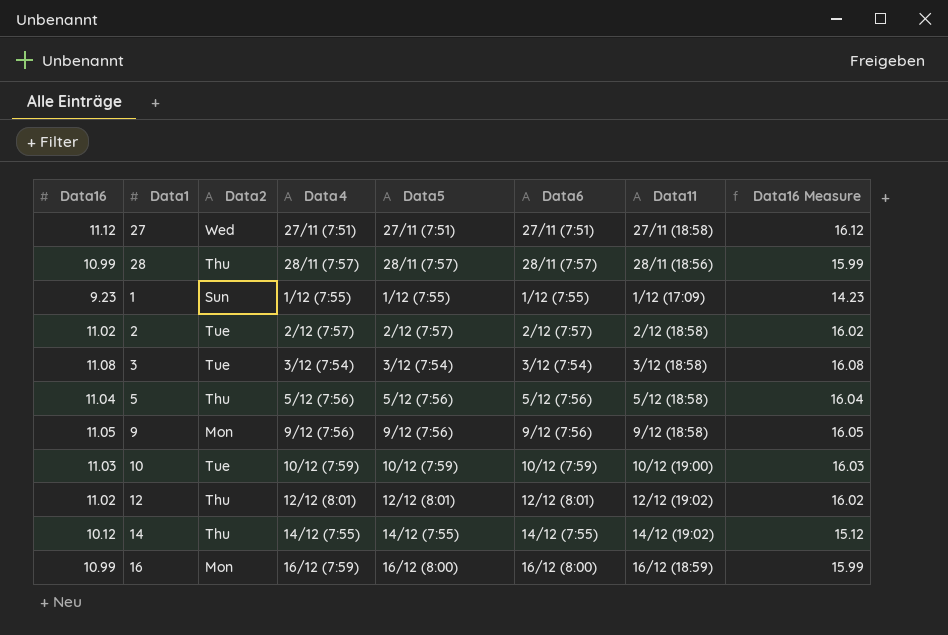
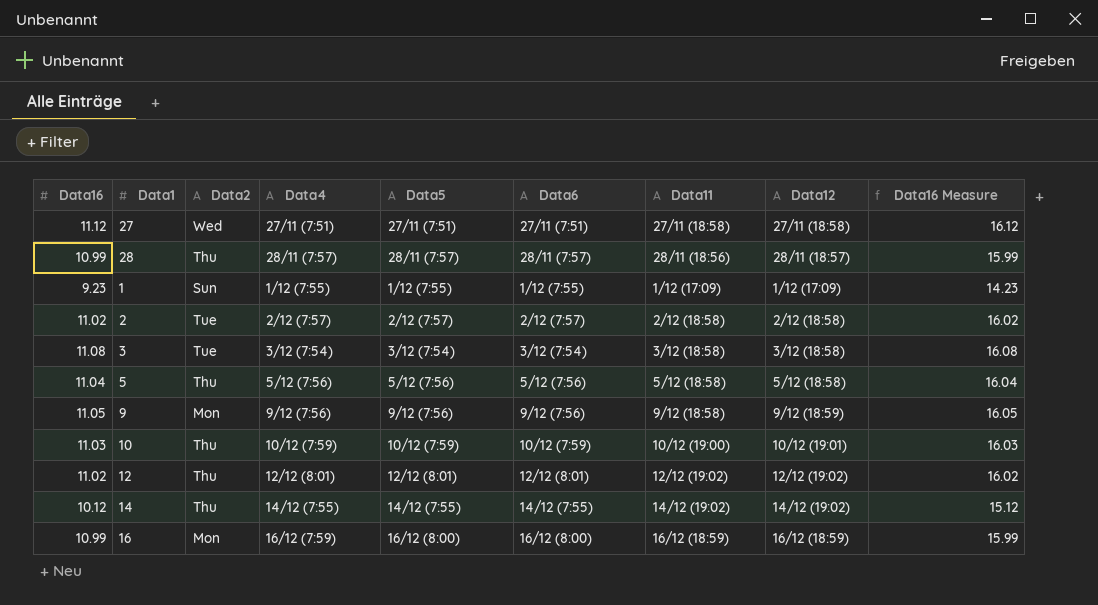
column Data12 | position: none -> 8
10 | Data2: Tue -> Thu

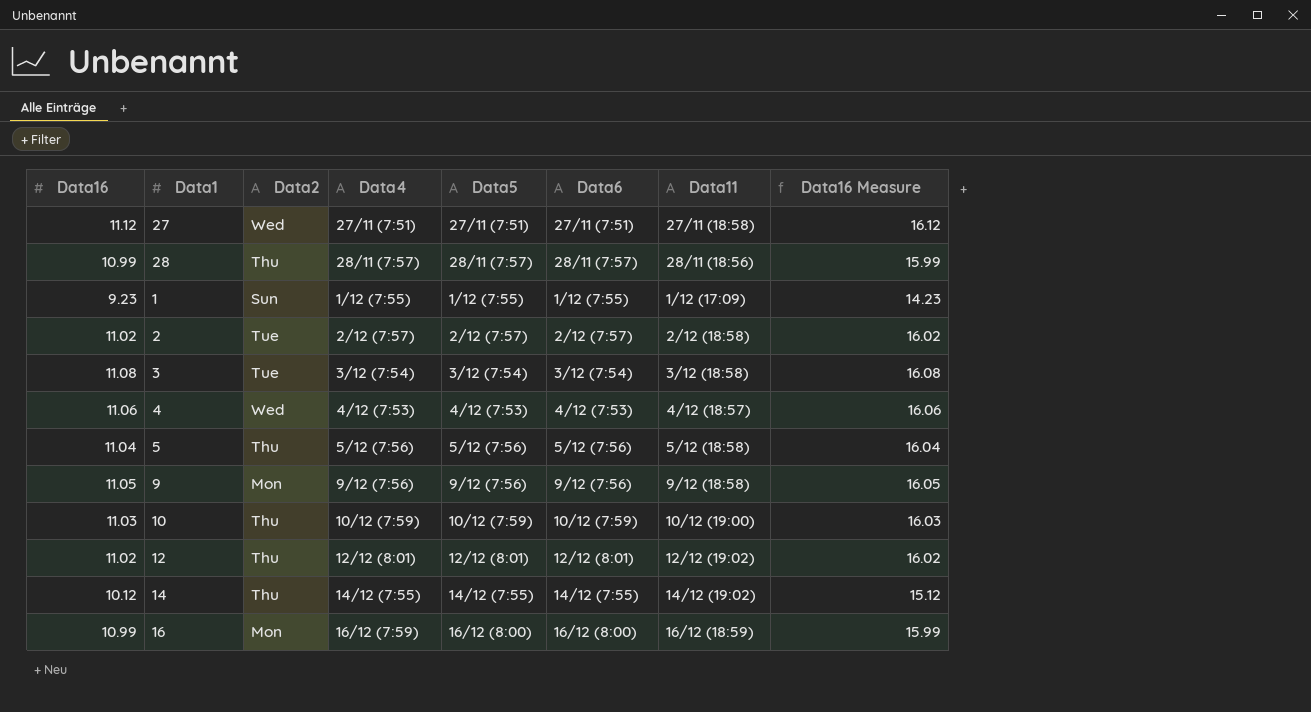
column Data12 | position: 8 -> none
row 4: none -> 11.06 | Wed | 4/12 (7:53) | 4/12 (7:53) | 4/12 (7:53) | 4/12 (18:57) | 16.06

